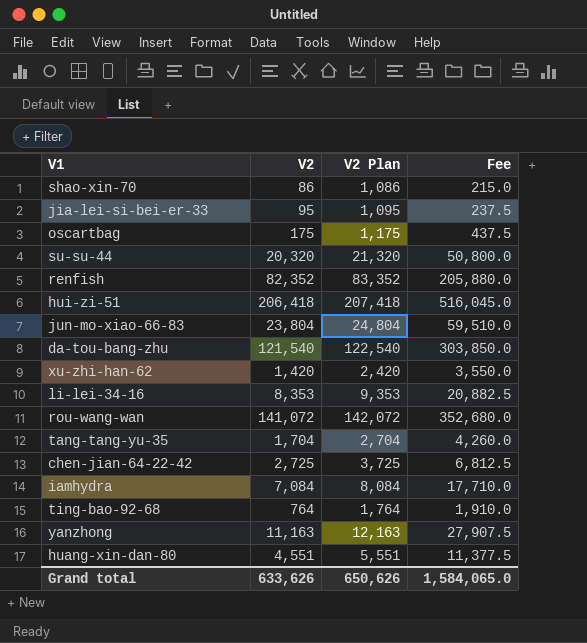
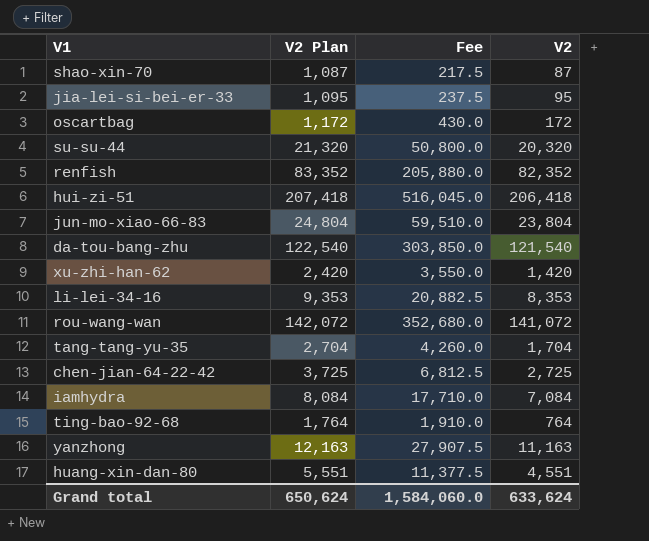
column V2 | position: 2 -> 4
shao-xin-70 | V2 Plan: 1,086 -> 1,087
shao-xin-70 | Fee: 215.0 -> 217.5
shao-xin-70 | V2: 86 -> 87
oscartbag | V2 Plan: 1,175 -> 1,172
oscartbag | Fee: 437.5 -> 430.0
oscartbag | V2: 175 -> 172
Grand total | V2 Plan: 650,626 -> 650,624
Grand total | Fee: 1,584,065.0 -> 1,584,060.0
Grand total | V2: 633,626 -> 633,624

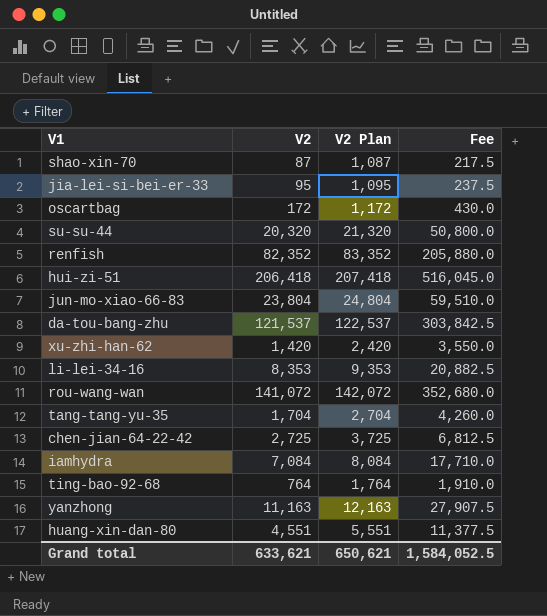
column V2 | position: 4 -> 2
da-tou-bang-zhu | V2: 121,540 -> 121,537
da-tou-bang-zhu | V2 Plan: 122,540 -> 122,537
da-tou-bang-zhu | Fee: 303,850.0 -> 303,842.5
Grand total | V2: 633,624 -> 633,621
Grand total | V2 Plan: 650,624 -> 650,621
Grand total | Fee: 1,584,060.0 -> 1,584,052.5

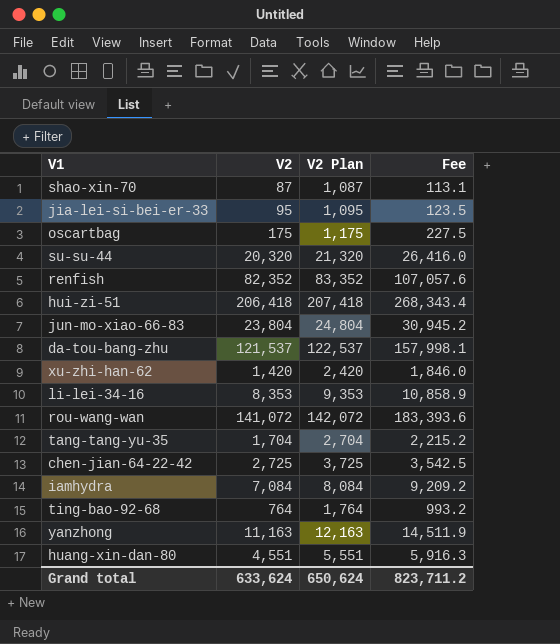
column Fee | formula: [V2] * 2.5 -> [V2] * 1.3
oscartbag | V2: 172 -> 175
oscartbag | V2 Plan: 1,172 -> 1,175
Grand total | V2: 633,621 -> 633,624
Grand total | V2 Plan: 650,621 -> 650,624
Grand total | Fee: 1,584,052.5 -> 823,711.2

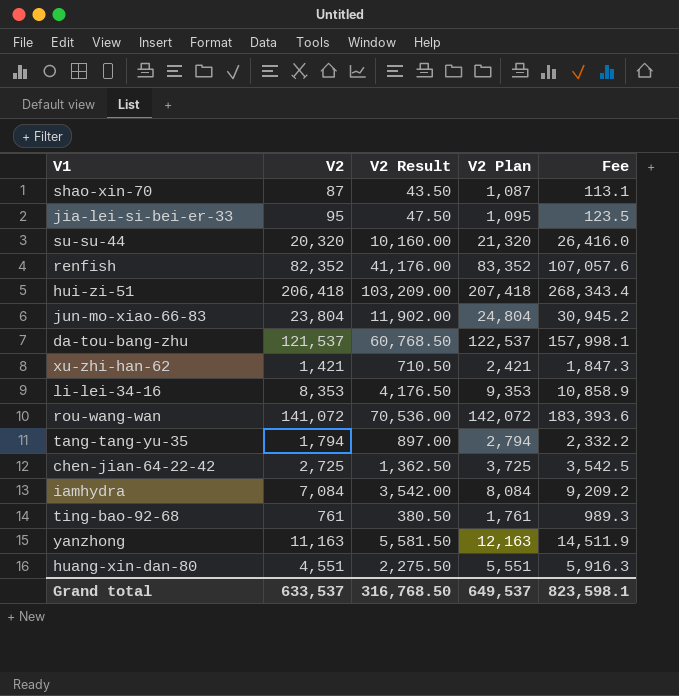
column V2 Result | formula: none -> [V2] * 0.5
row oscartbag: 175 | 1,175 | 227.5 -> none
xu-zhi-han-62 | V2: 1,420 -> 1,421
xu-zhi-han-62 | V2 Plan: 2,420 -> 2,421
xu-zhi-han-62 | Fee: 1,846.0 -> 1,847.3
tang-tang-yu-35 | V2: 1,704 -> 1,794
tang-tang-yu-35 | V2 Plan: 2,704 -> 2,794
tang-tang-yu-35 | Fee: 2,215.2 -> 2,332.2
ting-bao-92-68 | V2: 764 -> 761
ting-bao-92-68 | V2 Plan: 1,764 -> 1,761
ting-bao-92-68 | Fee: 993.2 -> 989.3
Grand total | V2: 633,624 -> 633,537
Grand total | V2 Plan: 650,624 -> 649,537
Grand total | Fee: 823,711.2 -> 823,598.1

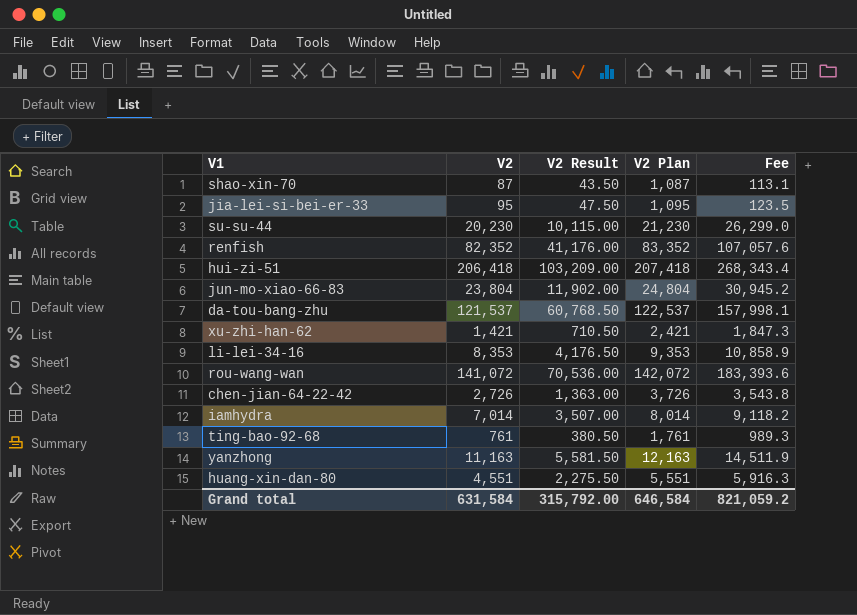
row tang-tang-yu-35: 1,794 | 897.00 | 2,794 | 2,332.2 -> none
su-su-44 | V2: 20,320 -> 20,230
su-su-44 | V2 Result: 10,160.00 -> 10,115.00
su-su-44 | V2 Plan: 21,320 -> 21,230
su-su-44 | Fee: 26,416.0 -> 26,299.0
chen-jian-64-22-42 | V2: 2,725 -> 2,726
chen-jian-64-22-42 | V2 Result: 1,362.50 -> 1,363.00
chen-jian-64-22-42 | V2 Plan: 3,725 -> 3,726
chen-jian-64-22-42 | Fee: 3,542.5 -> 3,543.8
iamhydra | V2: 7,084 -> 7,014
iamhydra | V2 Result: 3,542.00 -> 3,507.00
iamhydra | V2 Plan: 8,084 -> 8,014
iamhydra | Fee: 9,209.2 -> 9,118.2
Grand total | V2: 633,537 -> 631,584
Grand total | V2 Result: 316,768.50 -> 315,792.00
Grand total | V2 Plan: 649,537 -> 646,584
Grand total | Fee: 823,598.1 -> 821,059.2

